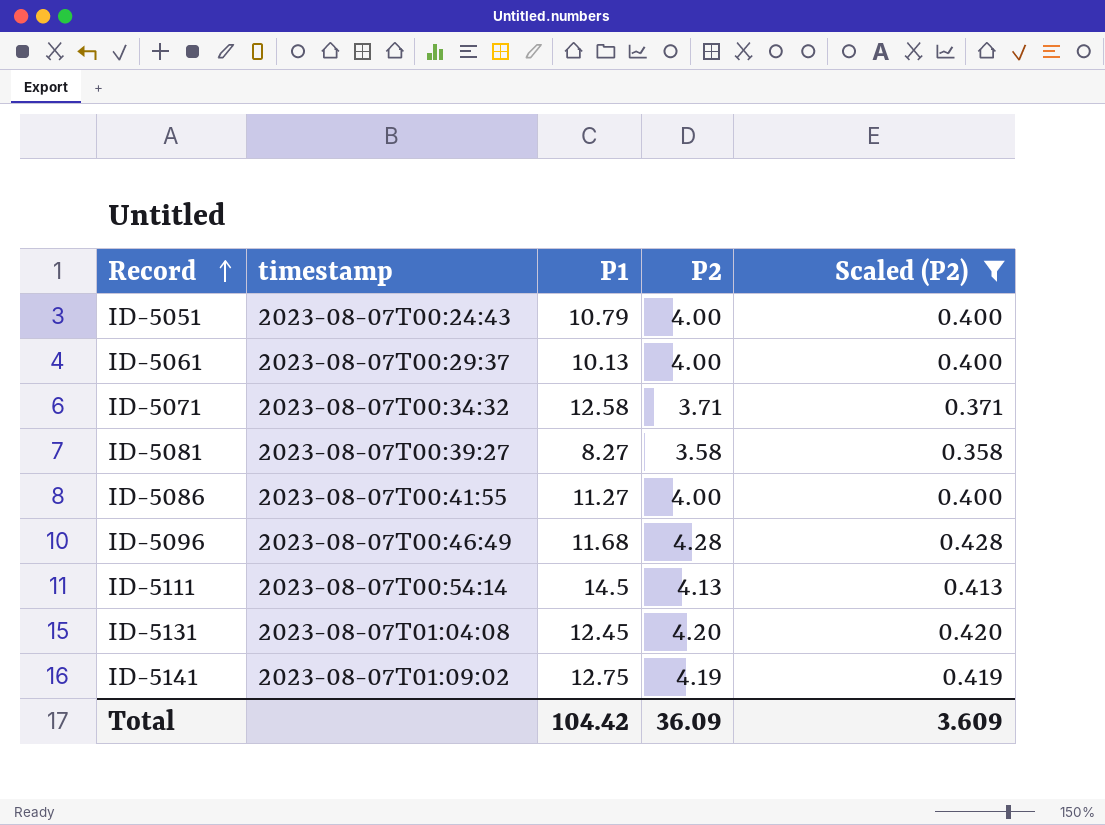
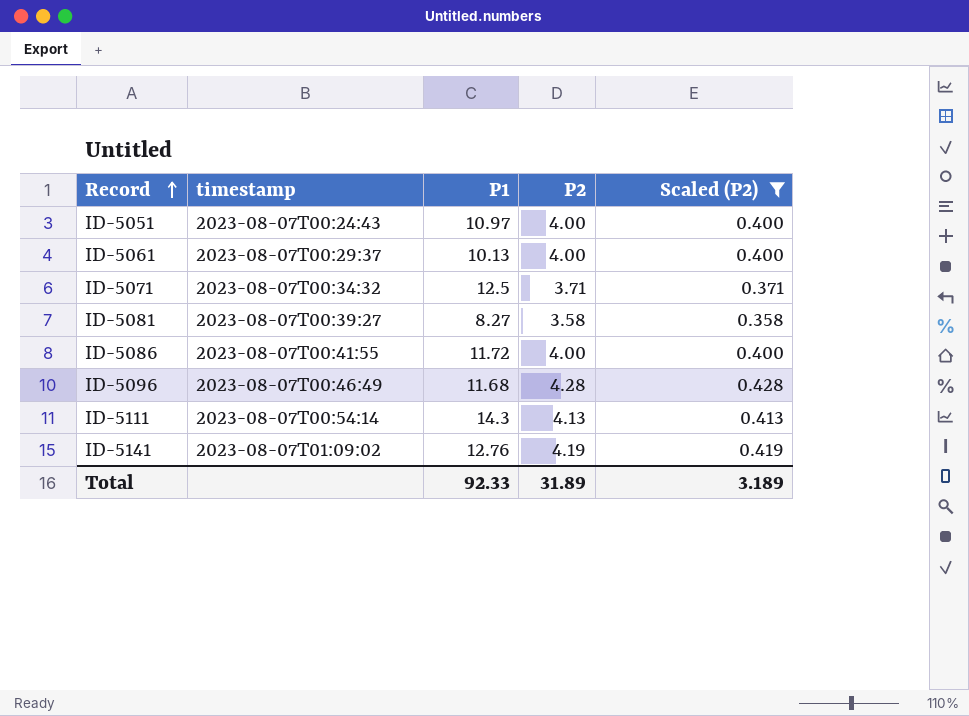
row ID-5131: 2023-08-07T01:04:08 | 12.45 | 4.20 | 0.420 -> none
ID-5051 | P1: 10.79 -> 10.97
ID-5071 | P1: 12.58 -> 12.5
ID-5086 | P1: 11.27 -> 11.72
ID-5111 | P1: 14.5 -> 14.3
ID-5141 | P1: 12.75 -> 12.76
Total | P1: 104.42 -> 92.33
Total | P2: 36.09 -> 31.89
Total | Scaled (P2): 3.609 -> 3.189

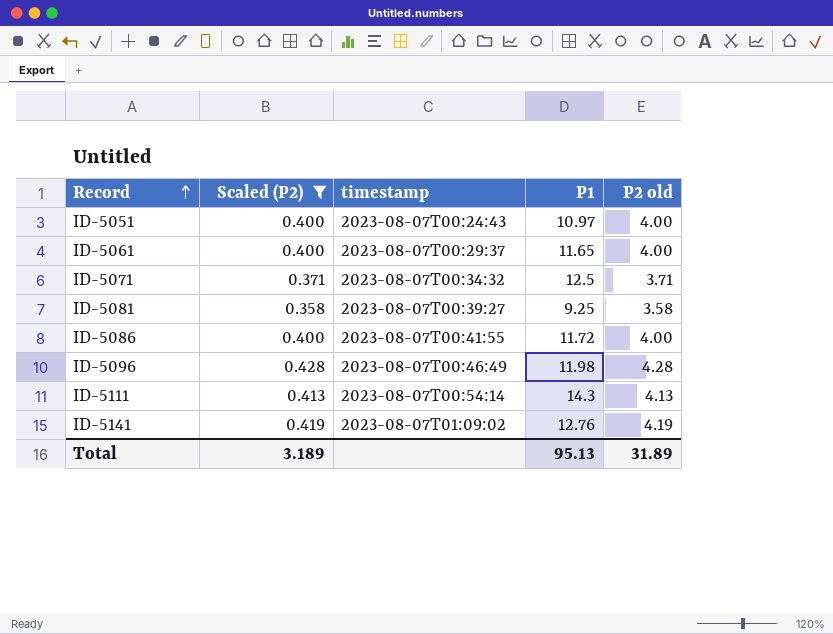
column Scaled (P2) | position: 5 -> 2
column name: P2 -> P2 old
ID-5061 | P1: 10.13 -> 11.65
ID-5081 | P1: 8.27 -> 9.25
ID-5096 | P1: 11.68 -> 11.98
Total | P1: 92.33 -> 95.13

